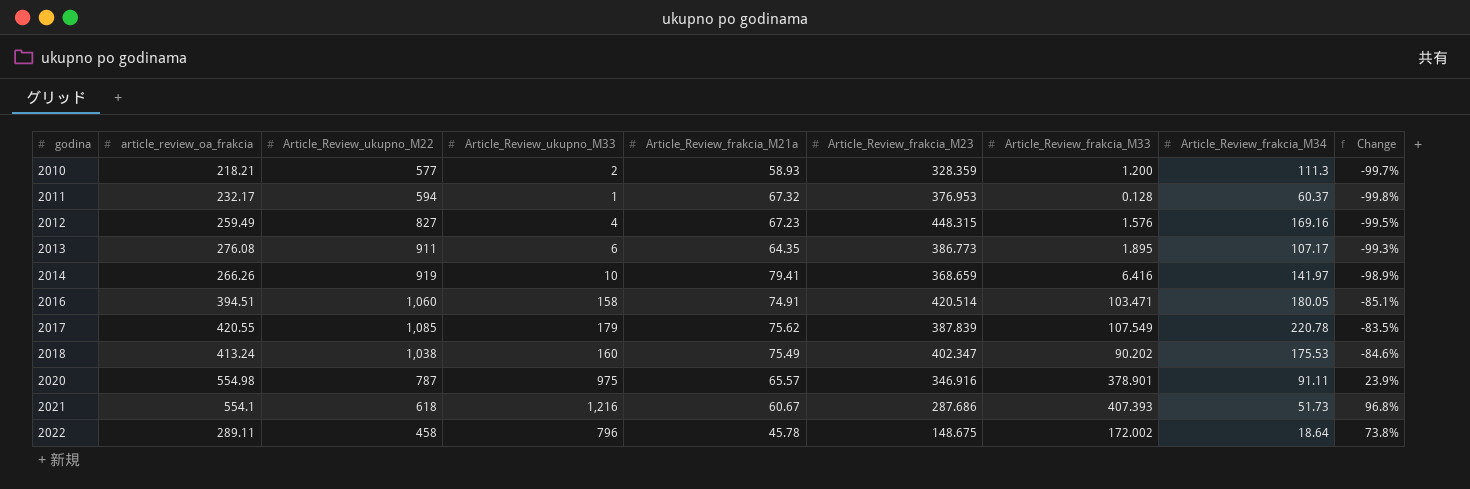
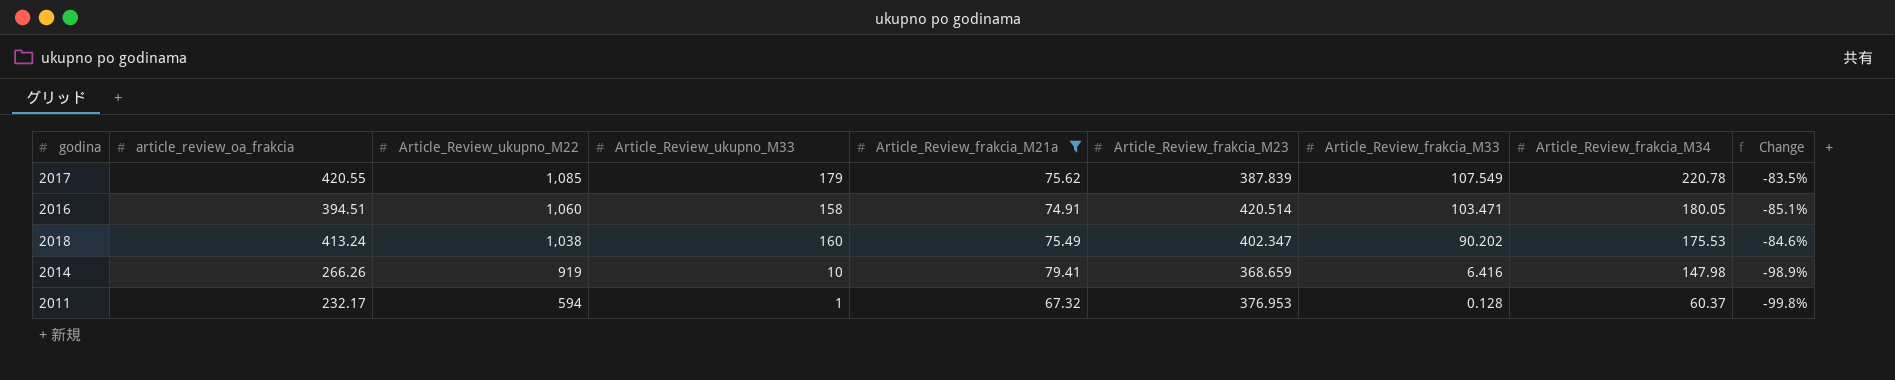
filter: none -> Article_Review_frakcia_M21a >= 67.32
row order: godina ascending -> Article_Review_ukupno_M22 descending
2014 | Article_Review_frakcia_M34: 141.97 -> 147.98

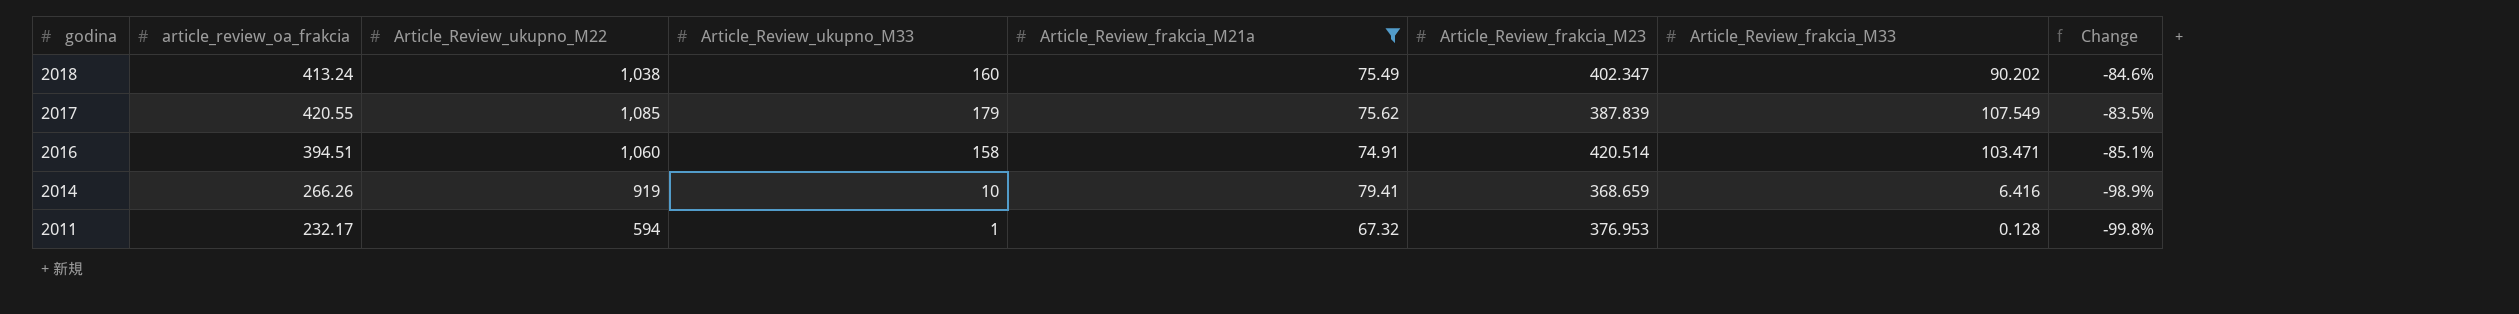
row order: Article_Review_ukupno_M22 descending -> godina descending
column Article_Review_frakcia_M34 | position: 8 -> none

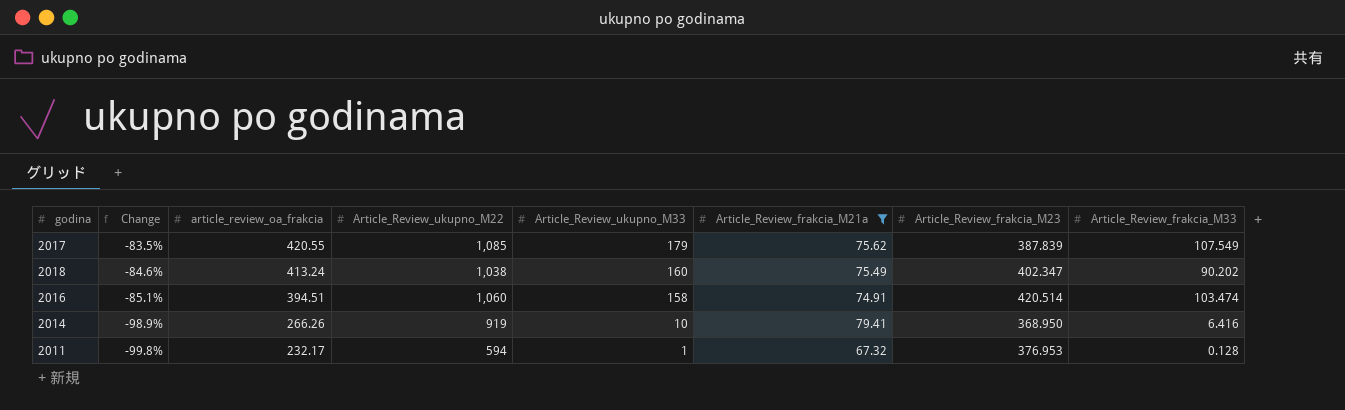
row order: godina descending -> Change descending
column Change | position: 8 -> 2
2016 | Article_Review_frakcia_M33: 103.471 -> 103.474
2014 | Article_Review_frakcia_M23: 368.659 -> 368.950

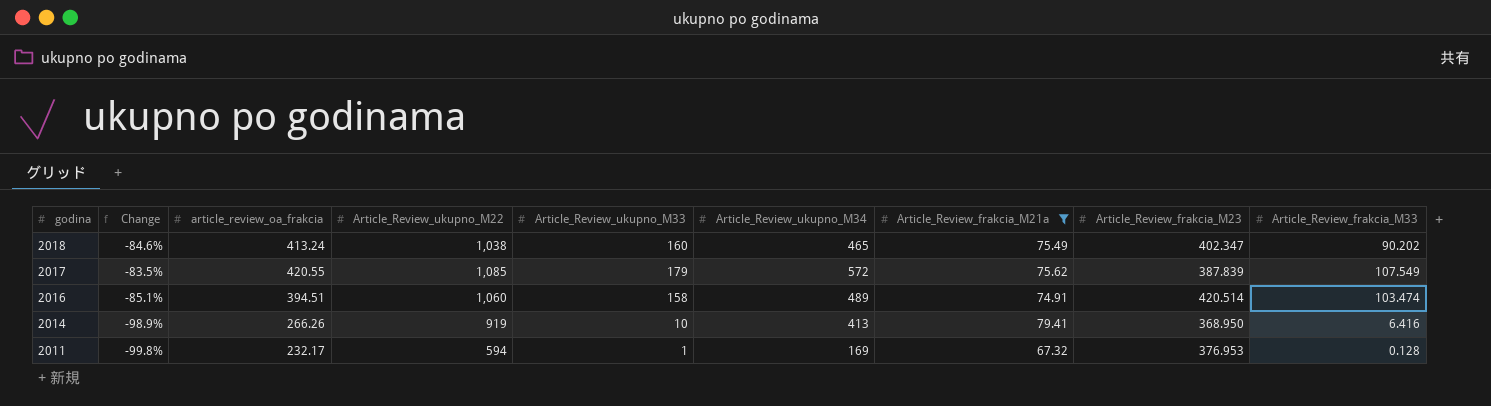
row order: Change descending -> godina descending
column Article_Review_ukupno_M34 | position: none -> 6

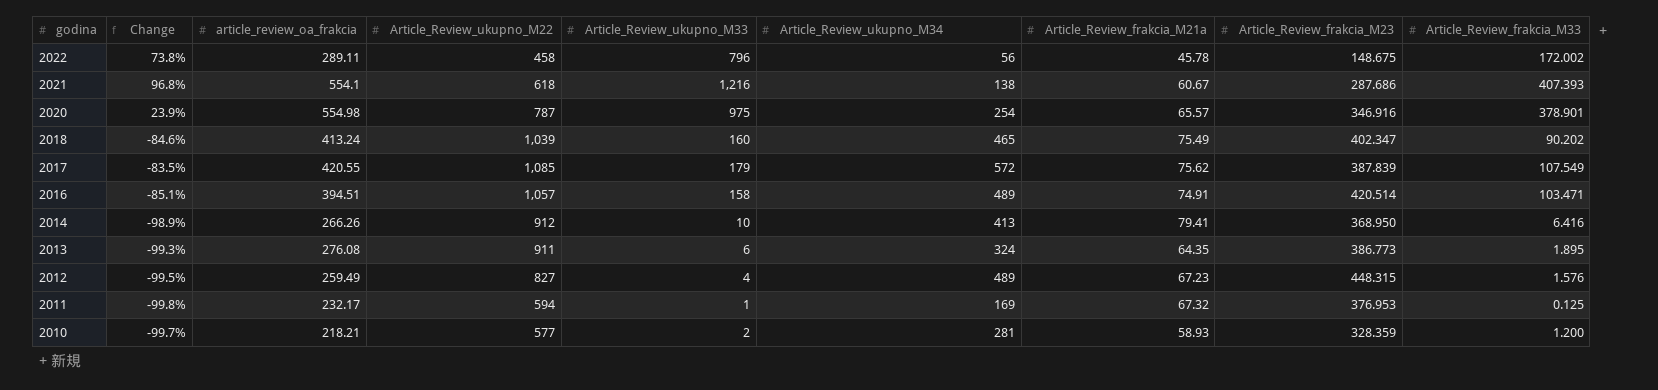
filter: Article_Review_frakcia_M21a >= 67.32 -> none
2018 | Article_Review_ukupno_M22: 1,038 -> 1,039
2016 | Article_Review_ukupno_M22: 1,060 -> 1,057
2016 | Article_Review_frakcia_M33: 103.474 -> 103.471
2014 | Article_Review_ukupno_M22: 919 -> 912
2011 | Article_Review_frakcia_M33: 0.128 -> 0.125

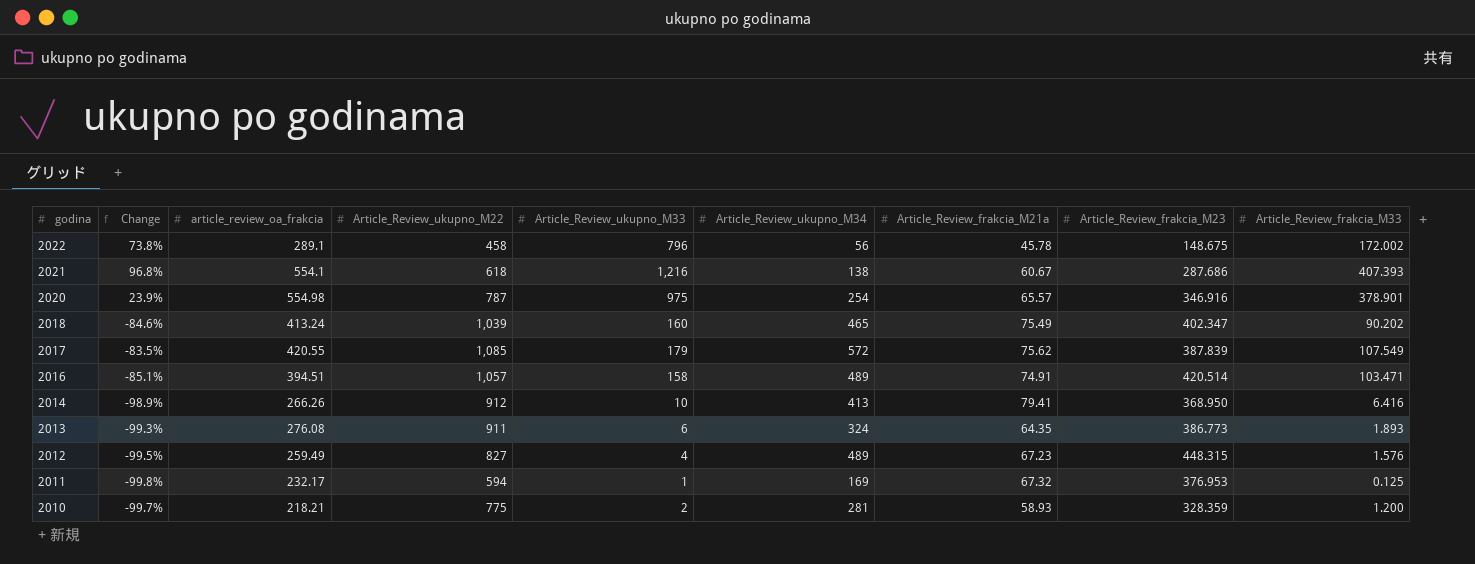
2022 | article_review_oa_frakcia: 289.11 -> 289.1
2013 | Article_Review_frakcia_M33: 1.895 -> 1.893
2010 | Article_Review_ukupno_M22: 577 -> 775

